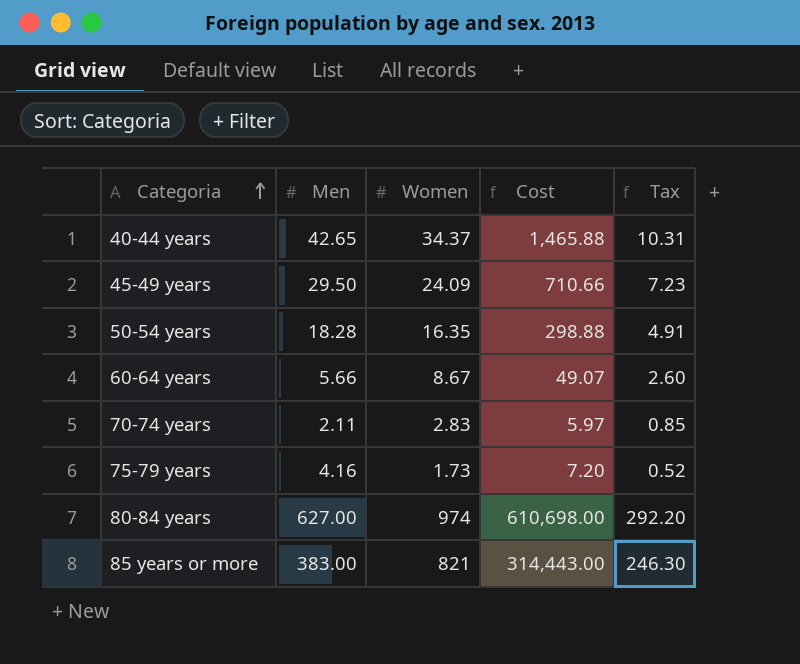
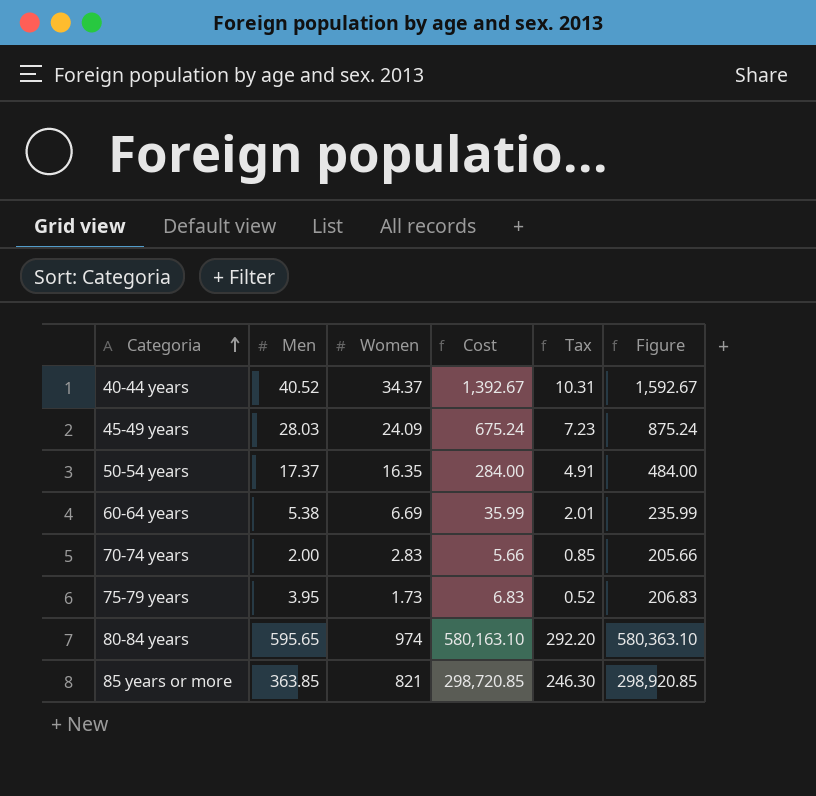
column Figure | formula: none -> [Cost] + 200
40-44 years | Men: 42.65 -> 40.52
40-44 years | Cost: 1,465.88 -> 1,392.67
45-49 years | Men: 29.50 -> 28.03
45-49 years | Cost: 710.66 -> 675.24
50-54 years | Men: 18.28 -> 17.37
50-54 years | Cost: 298.88 -> 284.00
60-64 years | Men: 5.66 -> 5.38
60-64 years | Women: 8.67 -> 6.69
60-64 years | Cost: 49.07 -> 35.99
60-64 years | Tax: 2.60 -> 2.01
70-74 years | Men: 2.11 -> 2.00
70-74 years | Cost: 5.97 -> 5.66
75-79 years | Men: 4.16 -> 3.95
75-79 years | Cost: 7.20 -> 6.83
80-84 years | Men: 627.00 -> 595.65
80-84 years | Cost: 610,698.00 -> 580,163.10
85 years or more | Men: 383.00 -> 363.85
85 years or more | Cost: 314,443.00 -> 298,720.85

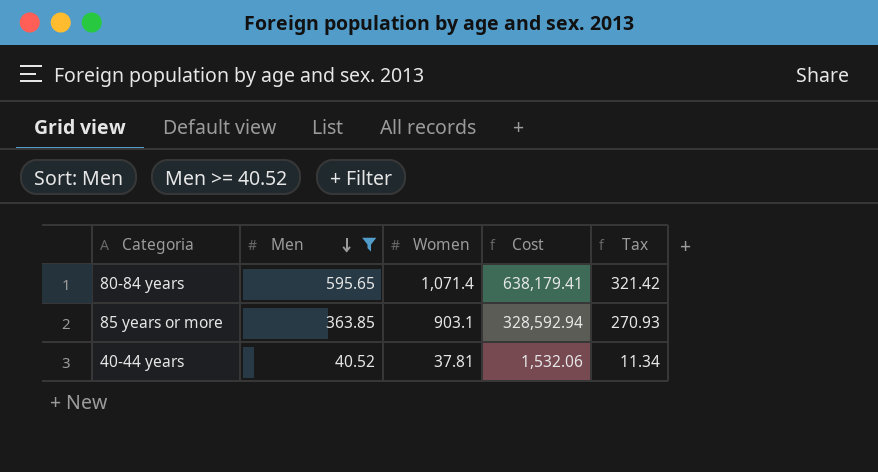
filter: none -> Men >= 40.52
row order: Categoria ascending -> Men descending
column Figure | formula: [Cost] + 200 -> none
80-84 years | Women: 974 -> 1,071.4
80-84 years | Cost: 580,163.10 -> 638,179.41
80-84 years | Tax: 292.20 -> 321.42
85 years or more | Women: 821 -> 903.1
85 years or more | Cost: 298,720.85 -> 328,592.94
85 years or more | Tax: 246.30 -> 270.93
40-44 years | Women: 34.37 -> 37.81
40-44 years | Cost: 1,392.67 -> 1,532.06
40-44 years | Tax: 10.31 -> 11.34

